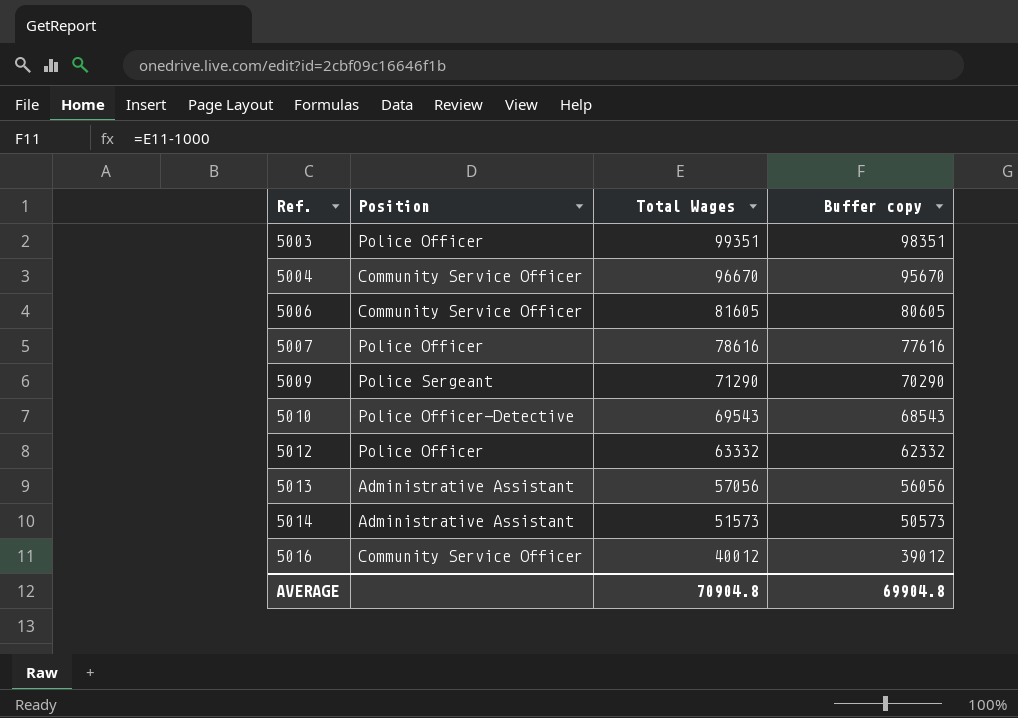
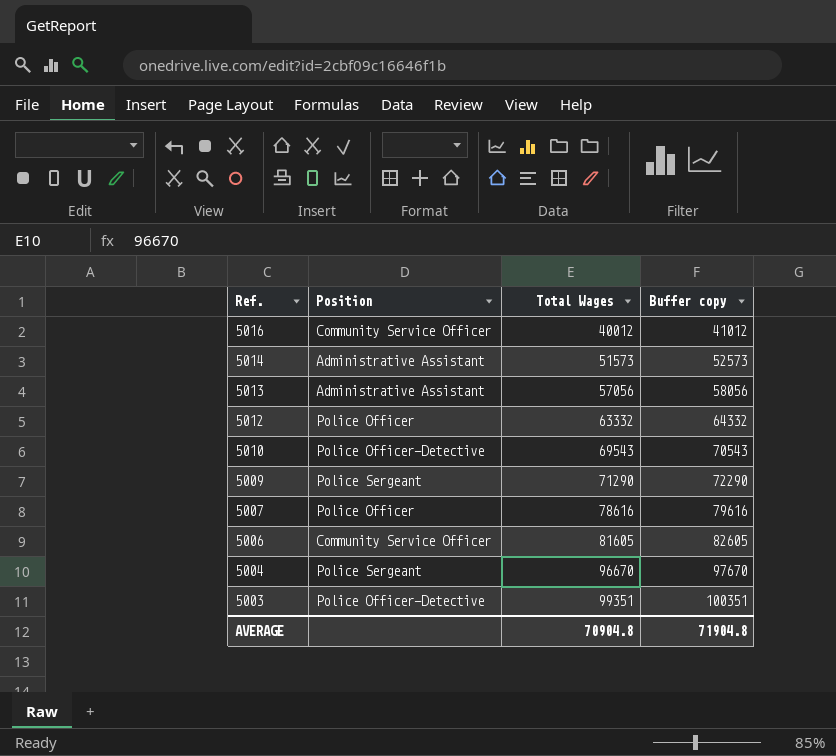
row order: Ref. ascending -> Ref. descending
column Buffer copy | formula: [Total Wages] - 1000 -> [Total Wages] + 1000
5004 | Position: Community Service Officer -> Police Sergeant
5003 | Position: Police Officer -> Police Officer-Detective
AVERAGE | Buffer copy: 69904.8 -> 71904.8

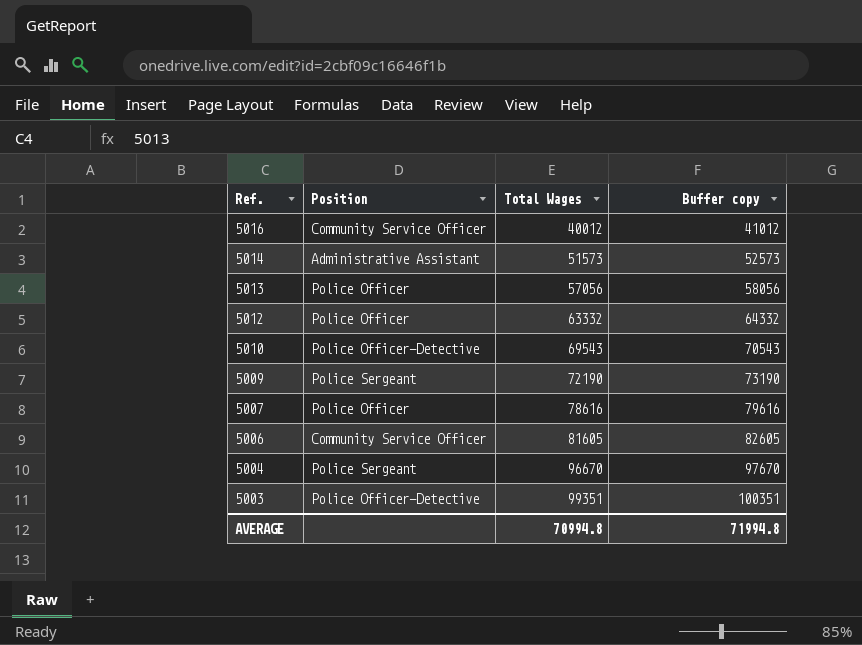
5013 | Position: Administrative Assistant -> Police Officer
5009 | Total Wages: 71290 -> 72190
5009 | Buffer copy: 72290 -> 73190
AVERAGE | Total Wages: 70904.8 -> 70994.8
AVERAGE | Buffer copy: 71904.8 -> 71994.8

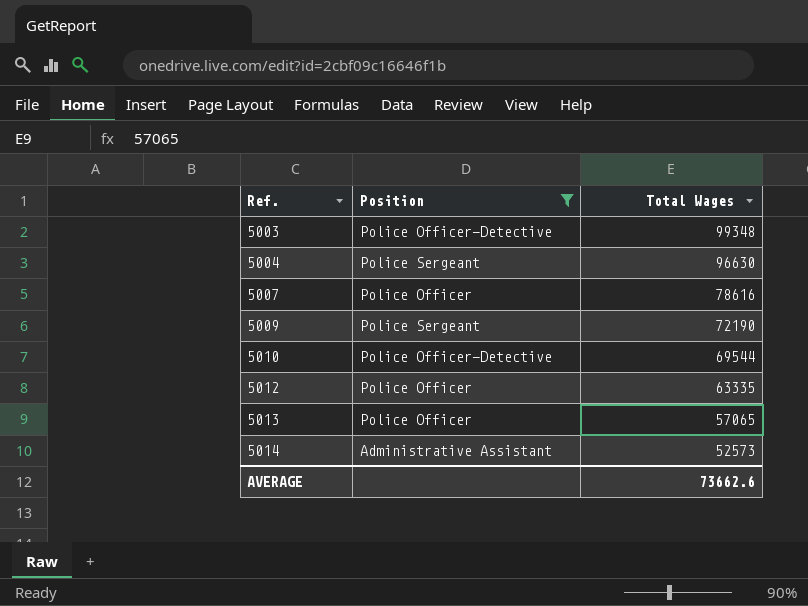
filter: none -> Position != Community Service Officer
row order: Ref. descending -> Ref. ascending
column Buffer copy | formula: [Total Wages] + 1000 -> none
5003 | Total Wages: 99351 -> 99348
5004 | Total Wages: 96670 -> 96630
5010 | Total Wages: 69543 -> 69544
5012 | Total Wages: 63332 -> 63335
5013 | Total Wages: 57056 -> 57065
5014 | Total Wages: 51573 -> 52573
AVERAGE | Total Wages: 70994.8 -> 73662.6

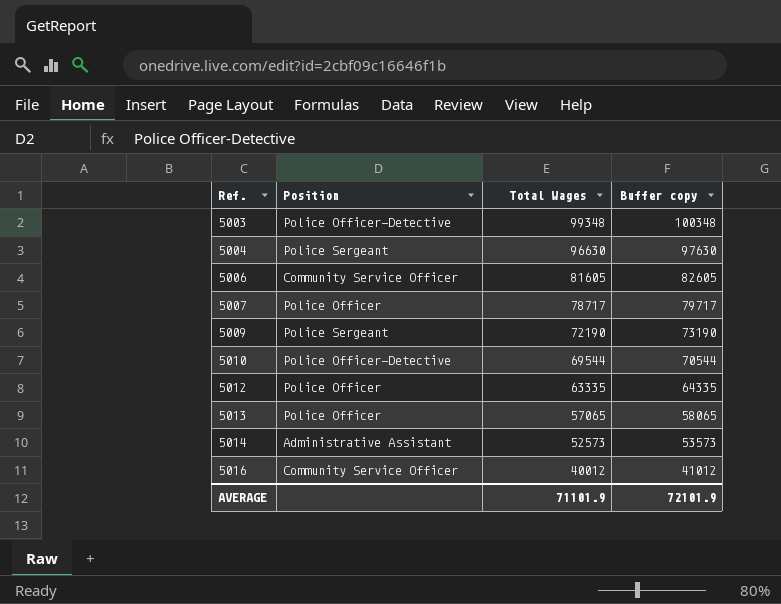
filter: Position != Community Service Officer -> none
column Buffer copy | formula: none -> [Total Wages] + 1000
5007 | Total Wages: 78616 -> 78717
AVERAGE | Total Wages: 73662.6 -> 71101.9

